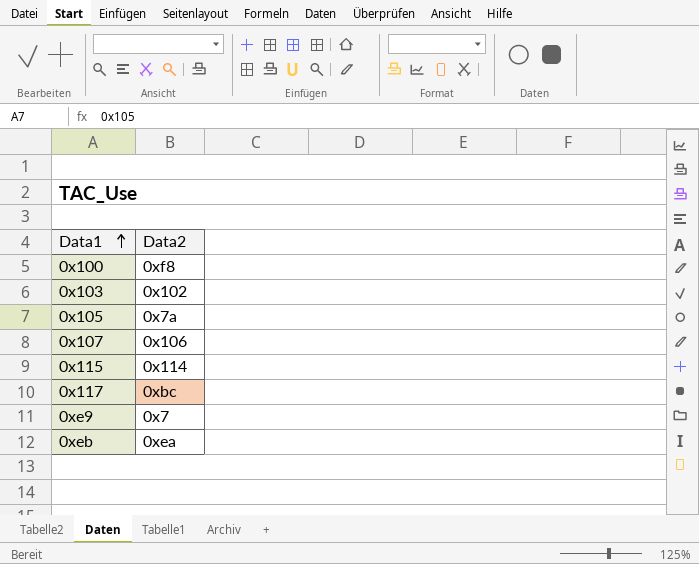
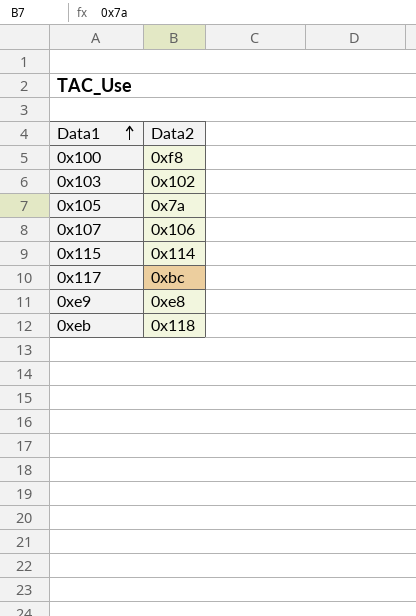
0xe9 | Data2: 0x7 -> 0xe8
0xeb | Data2: 0xea -> 0x118

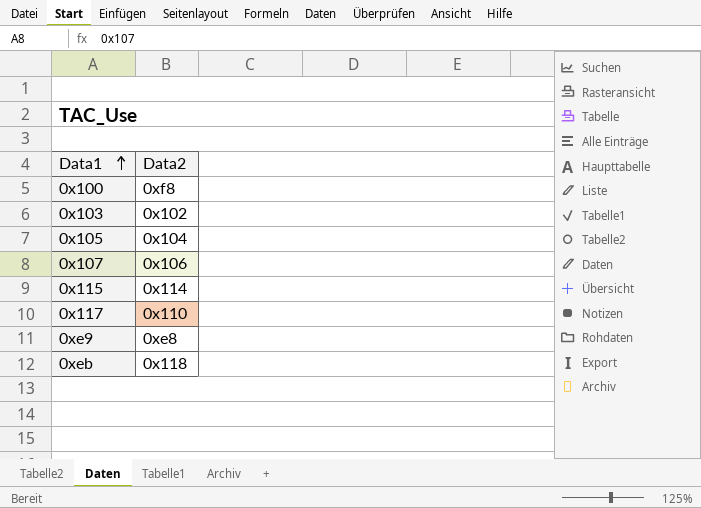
0x105 | Data2: 0x7a -> 0x104
0x117 | Data2: 0xbc -> 0x110

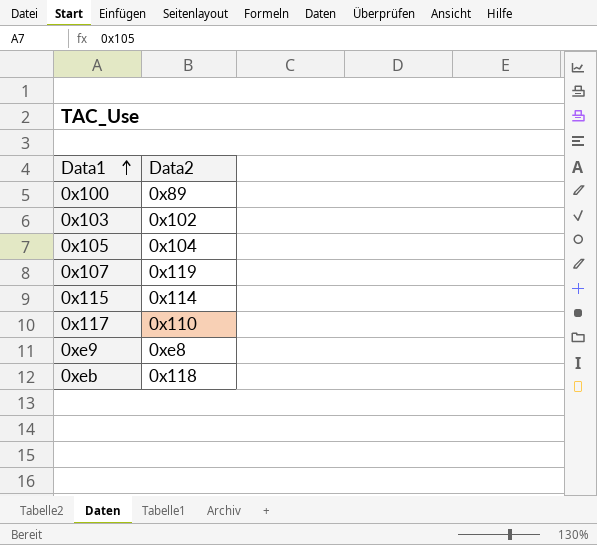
0x100 | Data2: 0xf8 -> 0x89
0x107 | Data2: 0x106 -> 0x119

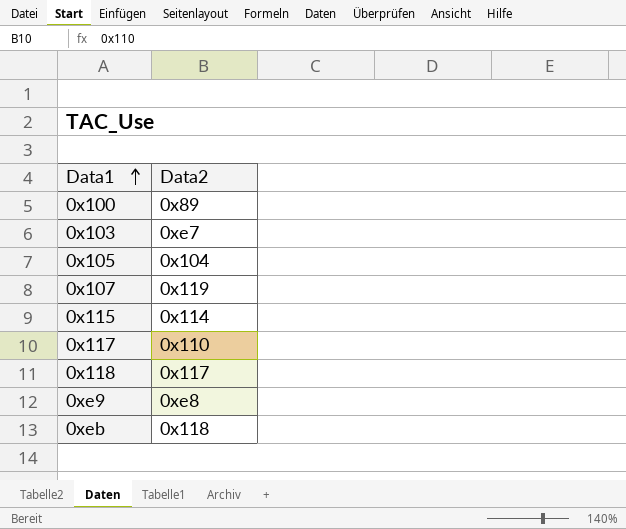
0x103 | Data2: 0x102 -> 0xe7
row 0x118: none -> 0x117

